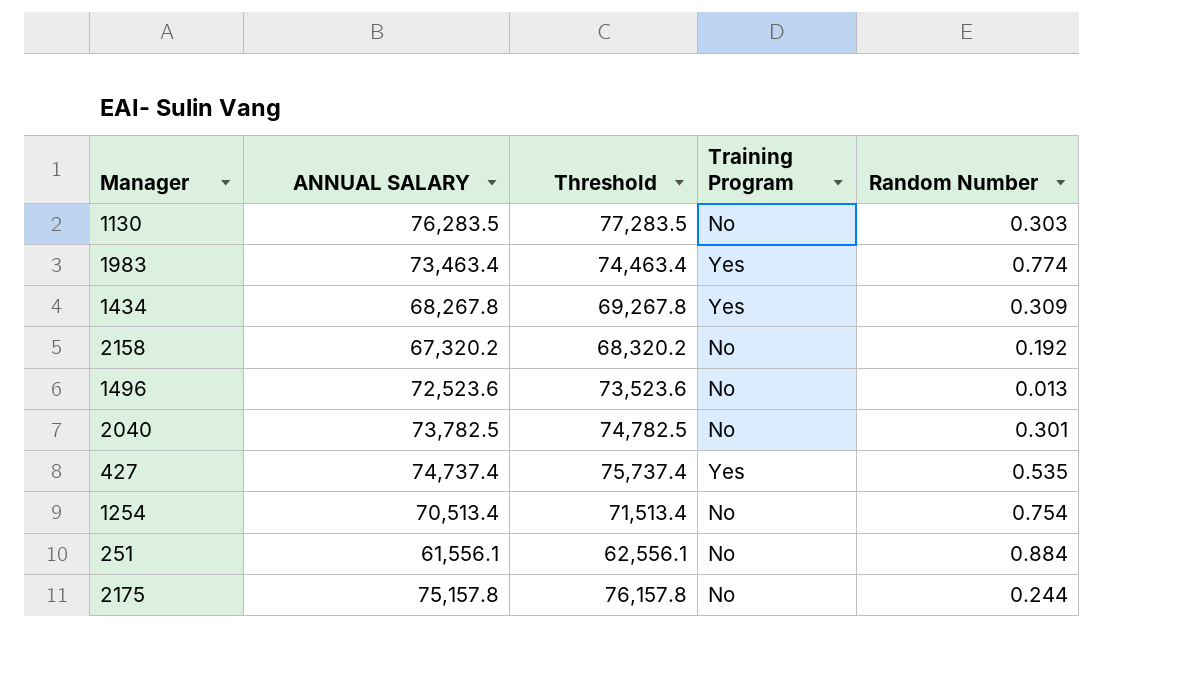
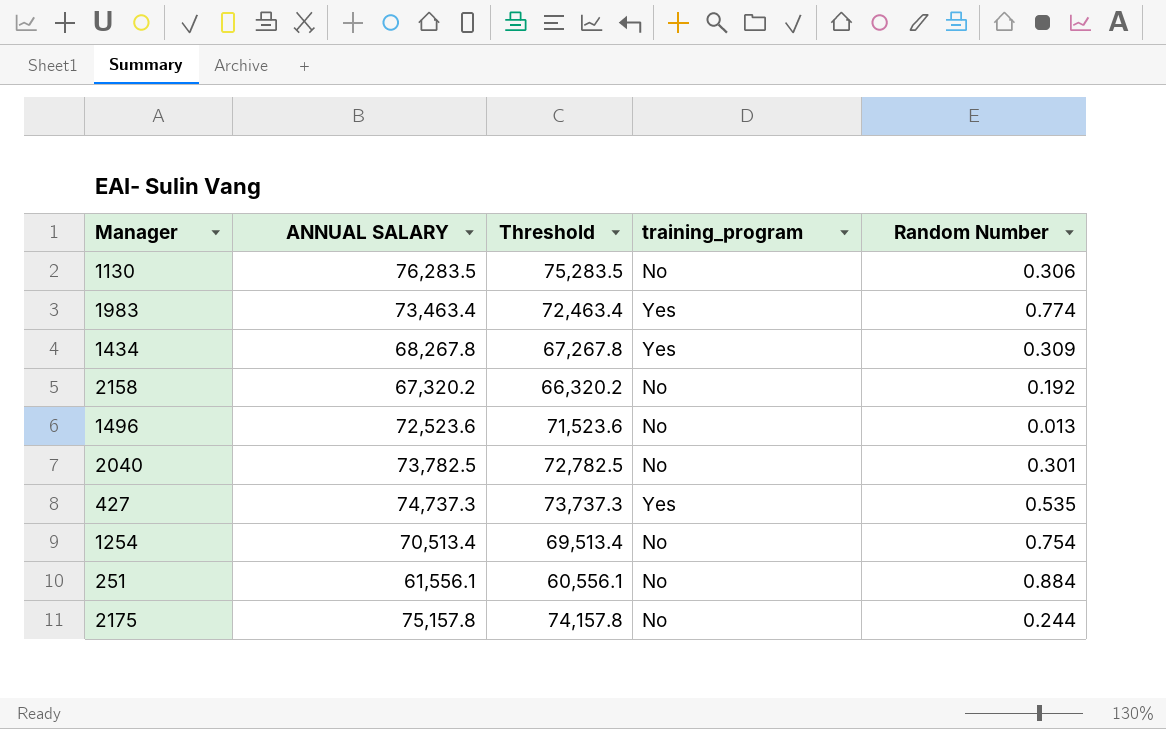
column Threshold | formula: [ANNUAL SALARY] + 1000 -> [ANNUAL SALARY] - 1000
column name: Training Program -> training_program
1130 | Random Number: 0.303 -> 0.306
427 | ANNUAL SALARY: 74,737.4 -> 74,737.3

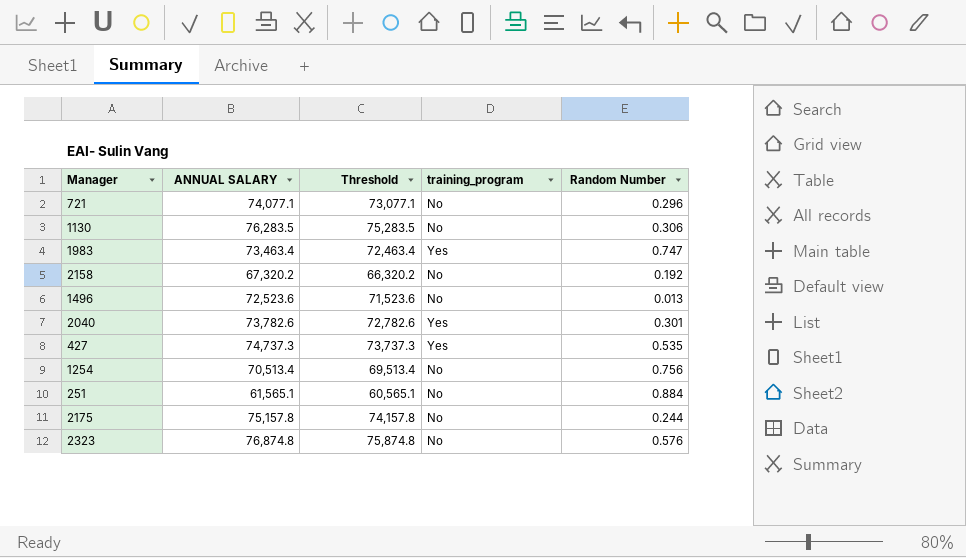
row 1434: 68,267.8 | 67,267.8 | Yes | 0.309 -> none
row 721: none -> 74,077.1 | 73,077.1 | No | 0.296
1983 | Random Number: 0.774 -> 0.747
2040 | ANNUAL SALARY: 73,782.5 -> 73,782.6
2040 | Threshold: 72,782.5 -> 72,782.6
2040 | training_program: No -> Yes
1254 | Random Number: 0.754 -> 0.756
251 | ANNUAL SALARY: 61,556.1 -> 61,565.1
251 | Threshold: 60,556.1 -> 60,565.1
row 2323: none -> 76,874.8 | 75,874.8 | No | 0.576

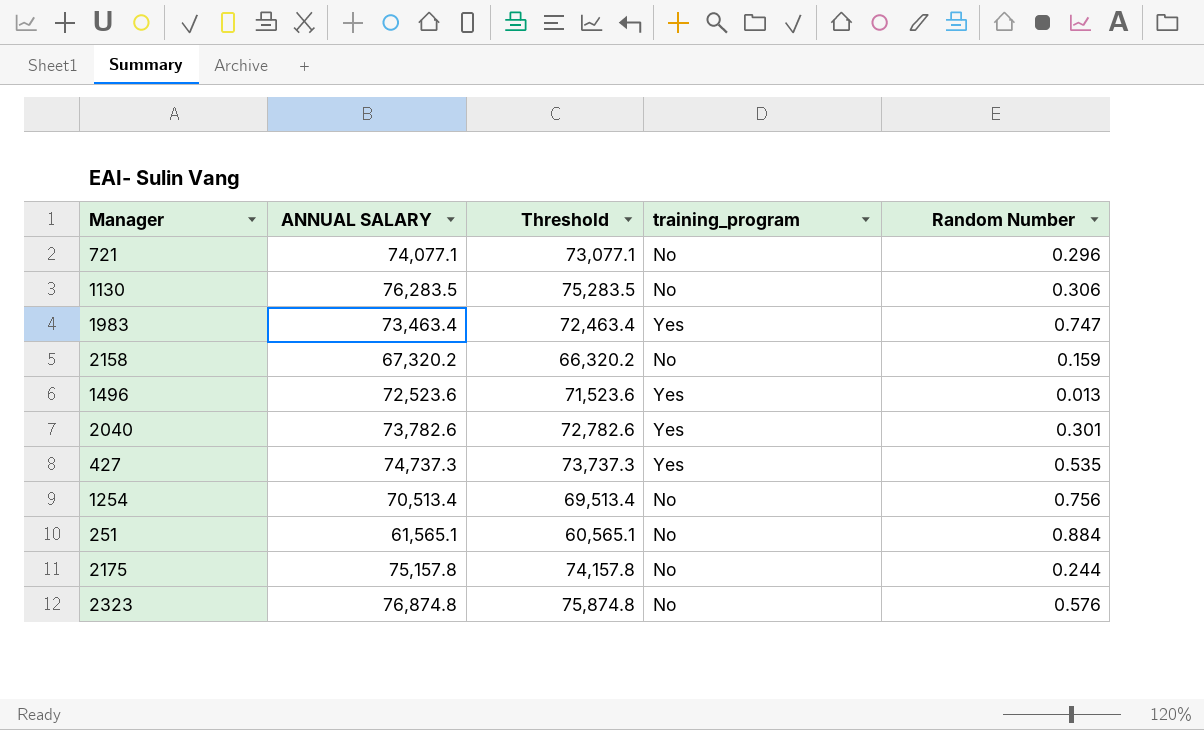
2158 | Random Number: 0.192 -> 0.159
1496 | training_program: No -> Yes

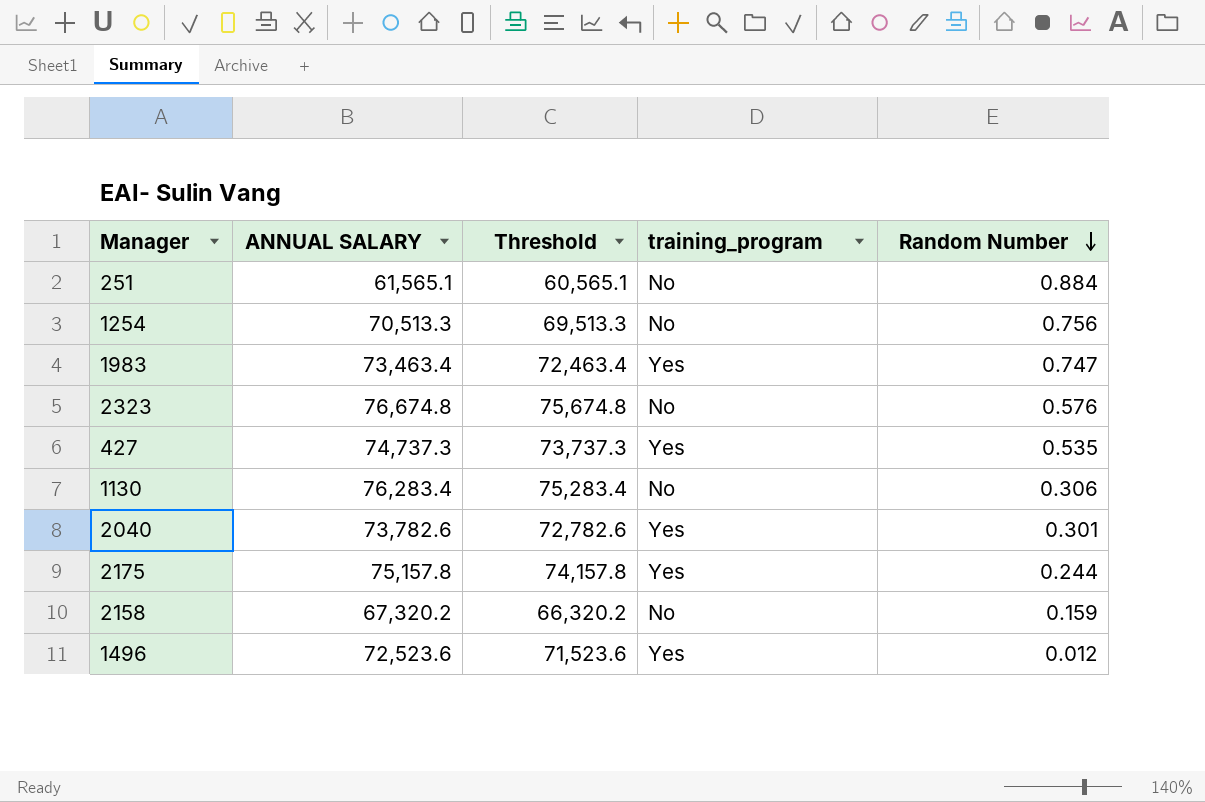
row order: none -> Random Number descending
row 721: 74,077.1 | 73,077.1 | No | 0.296 -> none
1254 | ANNUAL SALARY: 70,513.4 -> 70,513.3
1254 | Threshold: 69,513.4 -> 69,513.3
2323 | ANNUAL SALARY: 76,874.8 -> 76,674.8
2323 | Threshold: 75,874.8 -> 75,674.8
1130 | ANNUAL SALARY: 76,283.5 -> 76,283.4
1130 | Threshold: 75,283.5 -> 75,283.4
2175 | training_program: No -> Yes
1496 | Random Number: 0.013 -> 0.012

